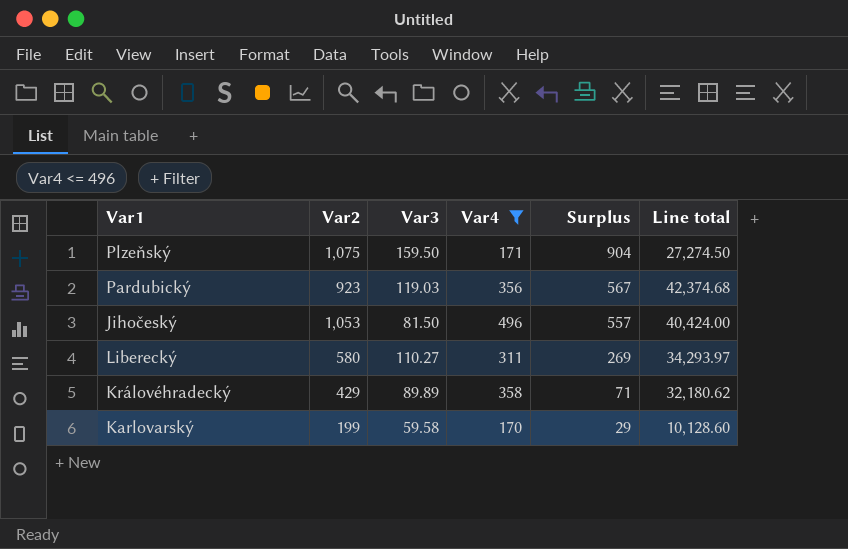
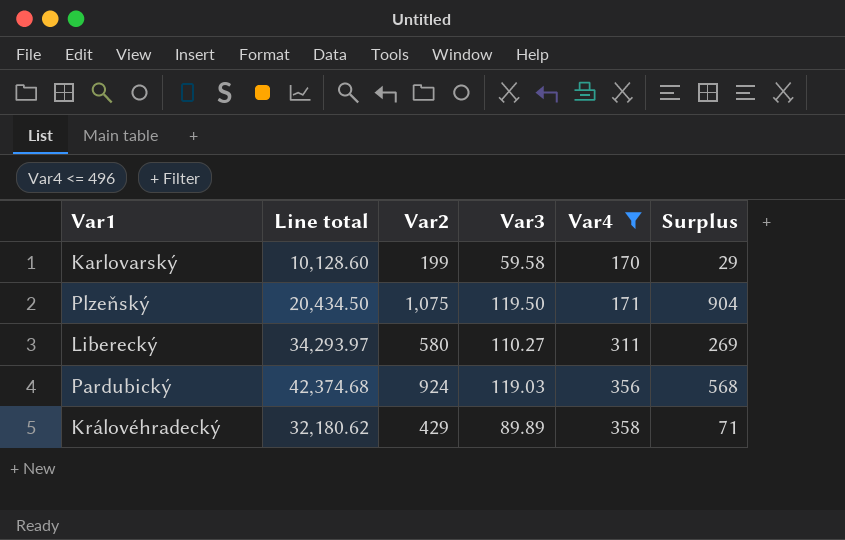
row order: Surplus descending -> Var4 ascending
column Line total | position: 6 -> 2
row Jihočeský: 1,053 | 81.50 | 496 | 557 | 40,424.00 -> none
Plzeňský | Line total: 27,274.50 -> 20,434.50
Plzeňský | Var3: 159.50 -> 119.50
Pardubický | Var2: 923 -> 924
Pardubický | Surplus: 567 -> 568

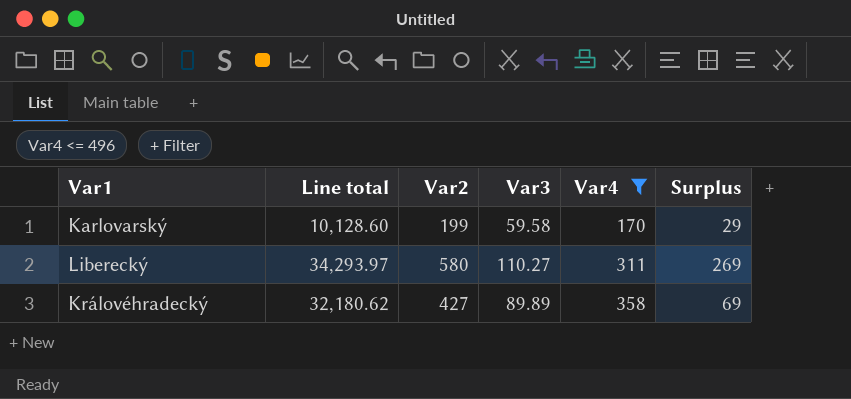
row Plzeňský: 20,434.50 | 1,075 | 119.50 | 171 | 904 -> none
row Pardubický: 42,374.68 | 924 | 119.03 | 356 | 568 -> none
Královéhradecký | Var2: 429 -> 427
Královéhradecký | Surplus: 71 -> 69

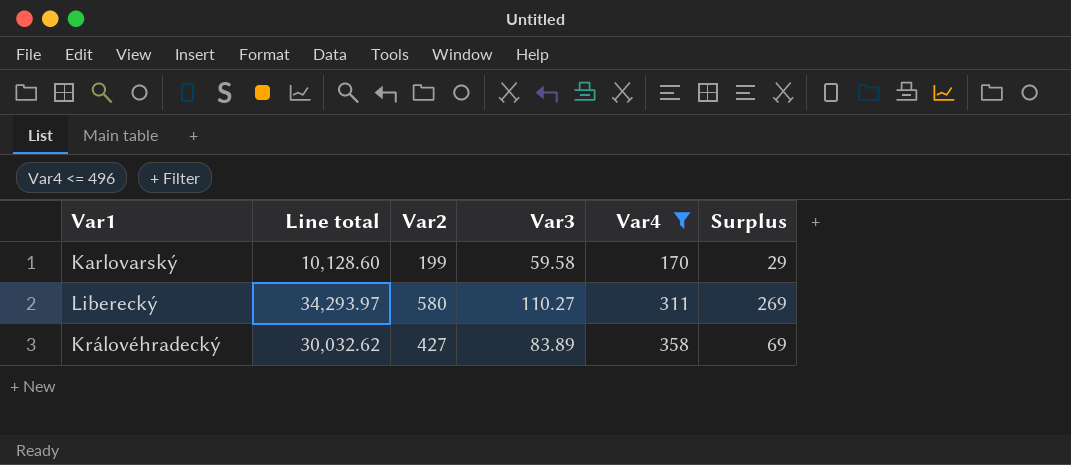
Královéhradecký | Line total: 32,180.62 -> 30,032.62
Královéhradecký | Var3: 89.89 -> 83.89

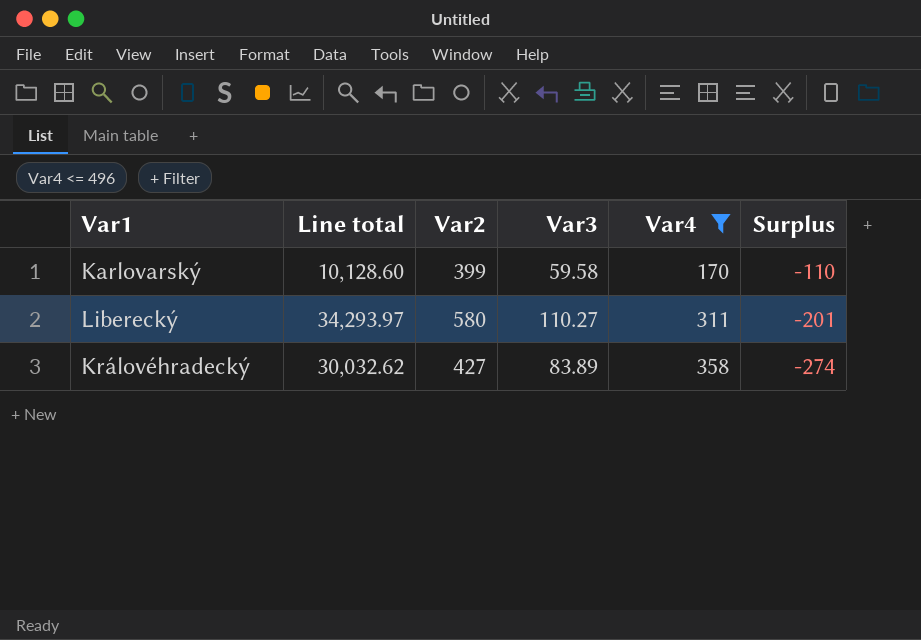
column Surplus | formula: [Var2] - [Var4] -> [Var3] - [Var4]
Karlovarský | Var2: 199 -> 399

